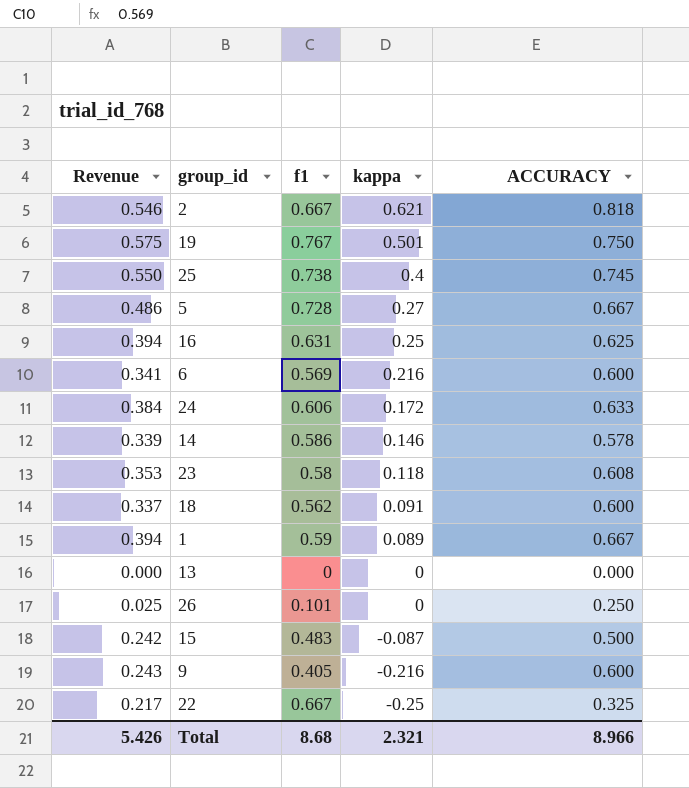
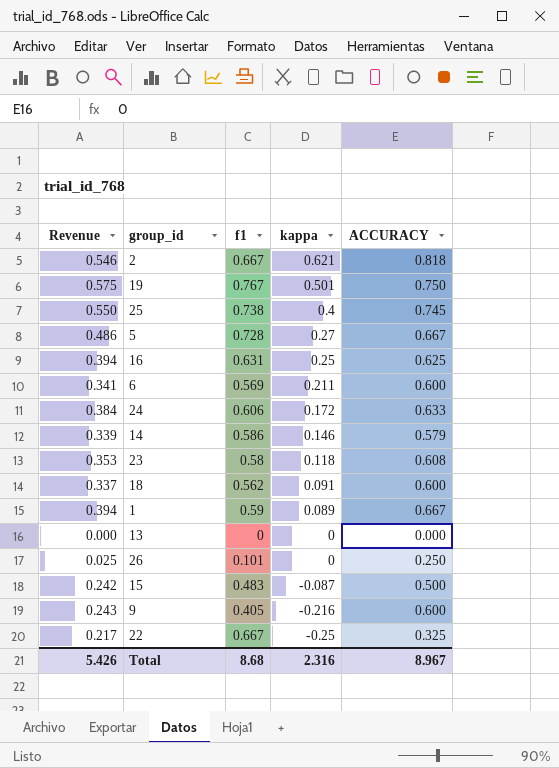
6 | kappa: 0.216 -> 0.211
14 | ACCURACY: 0.578 -> 0.579
Total | kappa: 2.321 -> 2.316
Total | ACCURACY: 8.966 -> 8.967

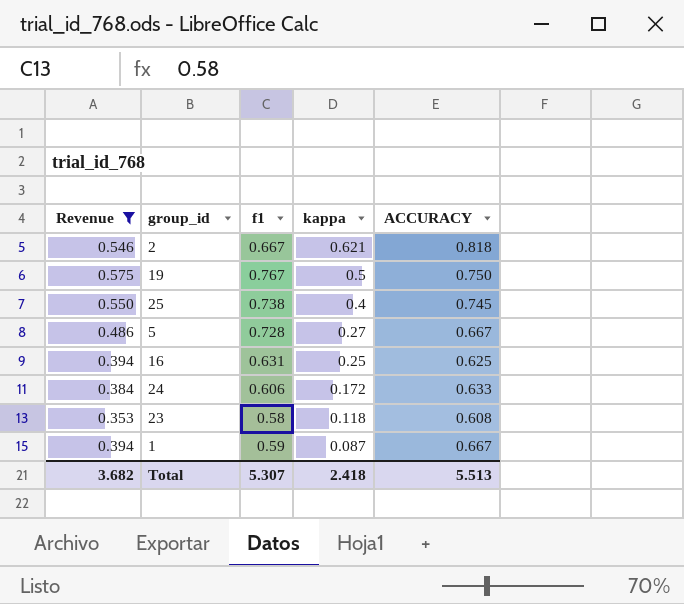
filter: none -> Revenue >= 0.353
19 | kappa: 0.501 -> 0.5
1 | kappa: 0.089 -> 0.087
Total | Revenue: 5.426 -> 3.682
Total | f1: 8.68 -> 5.307
Total | kappa: 2.316 -> 2.418
Total | ACCURACY: 8.967 -> 5.513

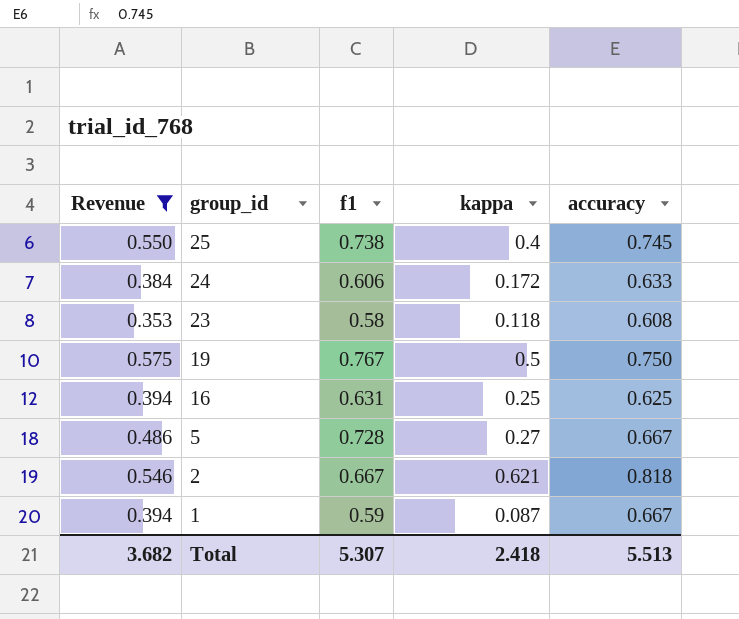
row order: kappa descending -> group_id descending
column name: ACCURACY -> accuracy

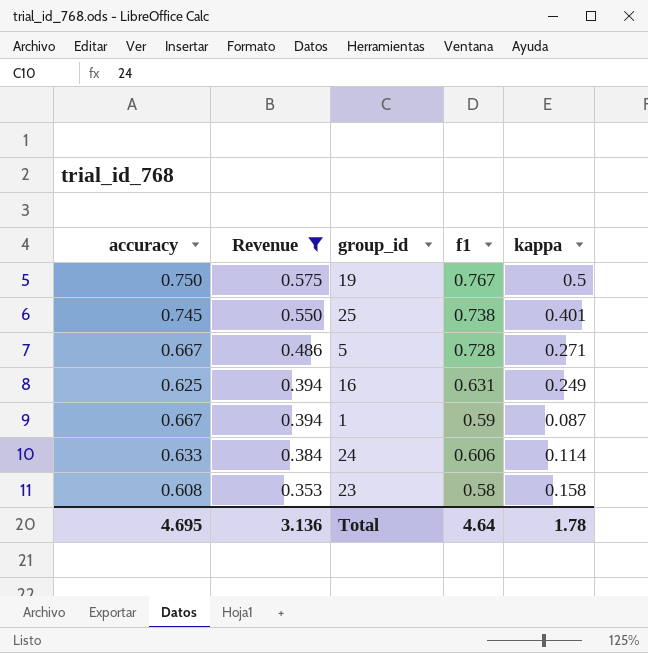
row order: group_id descending -> Revenue descending
column accuracy | position: 5 -> 1
row 2: 0.546 | 0.667 | 0.621 | 0.818 -> none
25 | kappa: 0.4 -> 0.401
5 | kappa: 0.27 -> 0.271
16 | kappa: 0.25 -> 0.249
24 | kappa: 0.172 -> 0.114
23 | kappa: 0.118 -> 0.158
Total | accuracy: 5.513 -> 4.695
Total | Revenue: 3.682 -> 3.136
Total | f1: 5.307 -> 4.64
Total | kappa: 2.418 -> 1.78

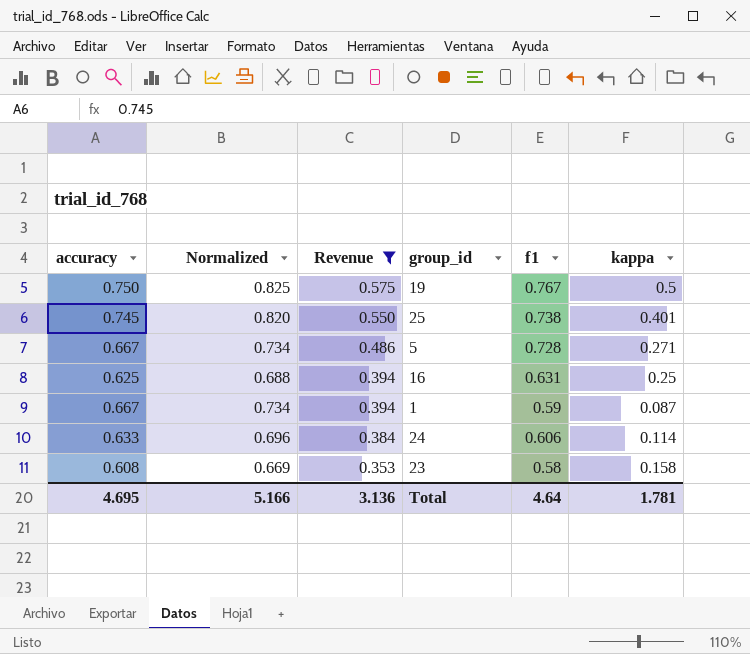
column Normalized | formula: none -> [accuracy] * 1.1
16 | kappa: 0.249 -> 0.25
Total | kappa: 1.78 -> 1.781

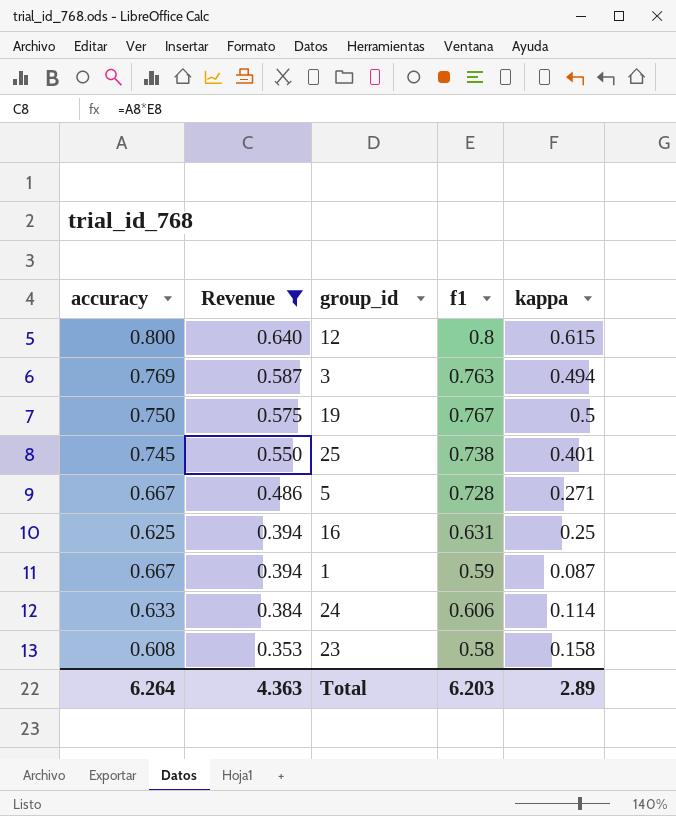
column Normalized | formula: [accuracy] * 1.1 -> none
row 12: none -> 0.800 | 0.640 | 0.8 | 0.615
row 3: none -> 0.769 | 0.587 | 0.763 | 0.494
Total | accuracy: 4.695 -> 6.264
Total | Revenue: 3.136 -> 4.363
Total | f1: 4.64 -> 6.203
Total | kappa: 1.781 -> 2.89

